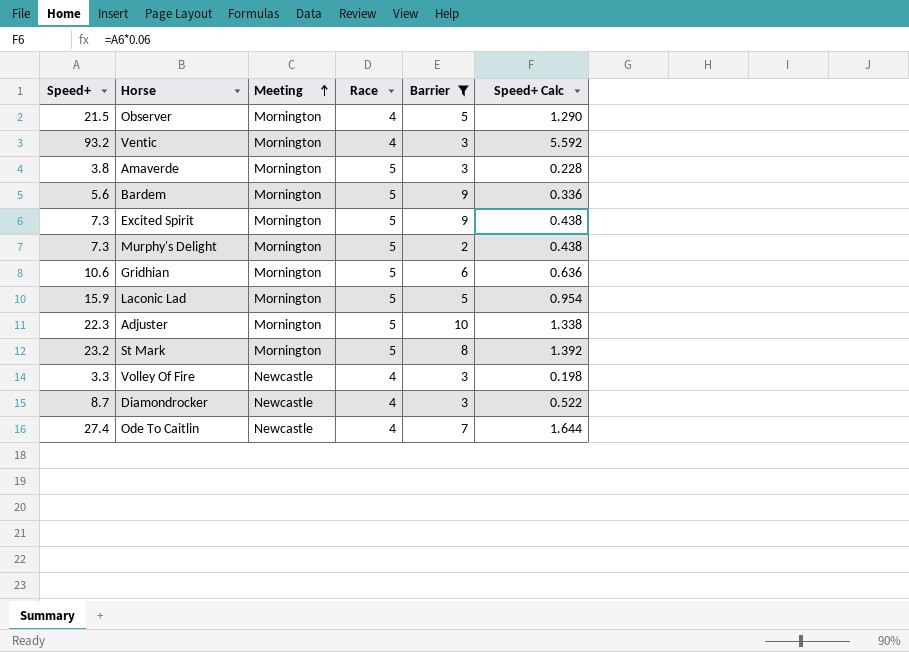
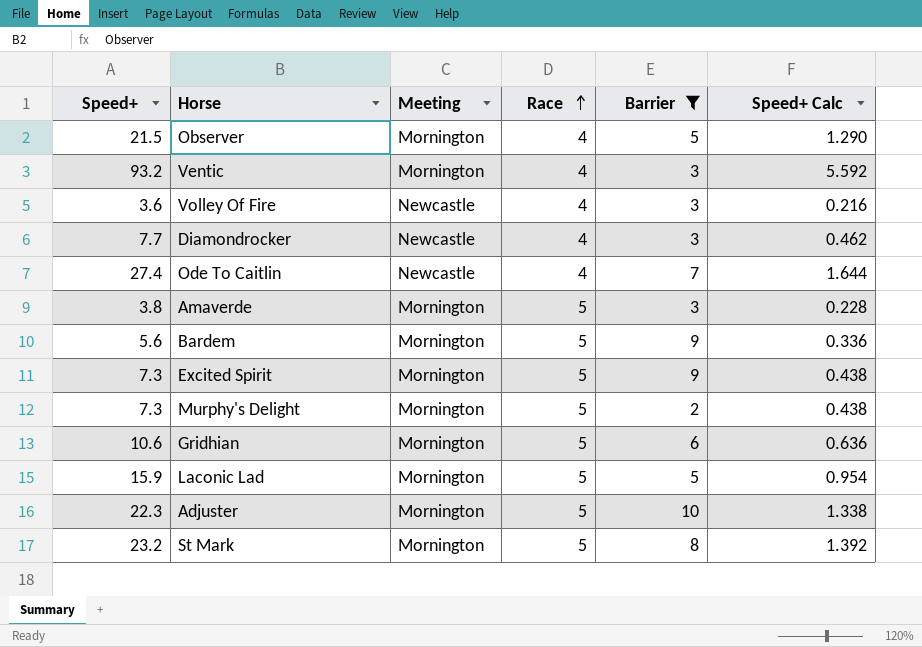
row order: Meeting ascending -> Race ascending
Volley Of Fire | Speed+: 3.3 -> 3.6
Volley Of Fire | Speed+ Calc: 0.198 -> 0.216
Diamondrocker | Speed+: 8.7 -> 7.7
Diamondrocker | Speed+ Calc: 0.522 -> 0.462

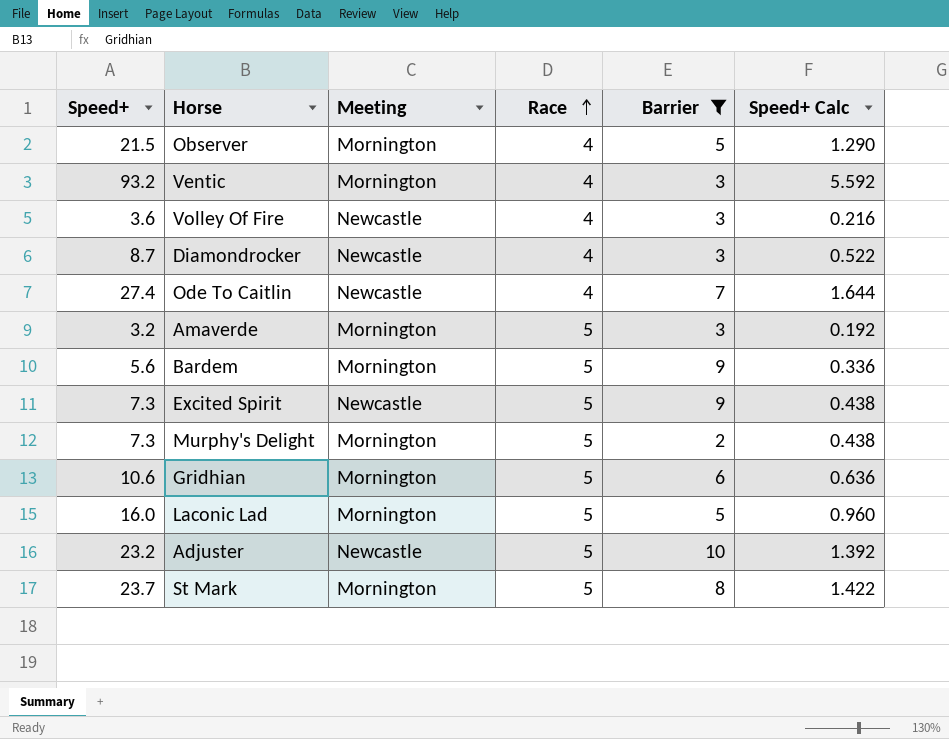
Diamondrocker | Speed+: 7.7 -> 8.7
Diamondrocker | Speed+ Calc: 0.462 -> 0.522
Amaverde | Speed+: 3.8 -> 3.2
Amaverde | Speed+ Calc: 0.228 -> 0.192
Excited Spirit | Meeting: Mornington -> Newcastle
Laconic Lad | Speed+: 15.9 -> 16.0
Laconic Lad | Speed+ Calc: 0.954 -> 0.960
Adjuster | Speed+: 22.3 -> 23.2
Adjuster | Meeting: Mornington -> Newcastle
Adjuster | Speed+ Calc: 1.338 -> 1.392
St Mark | Speed+: 23.2 -> 23.7
St Mark | Speed+ Calc: 1.392 -> 1.422

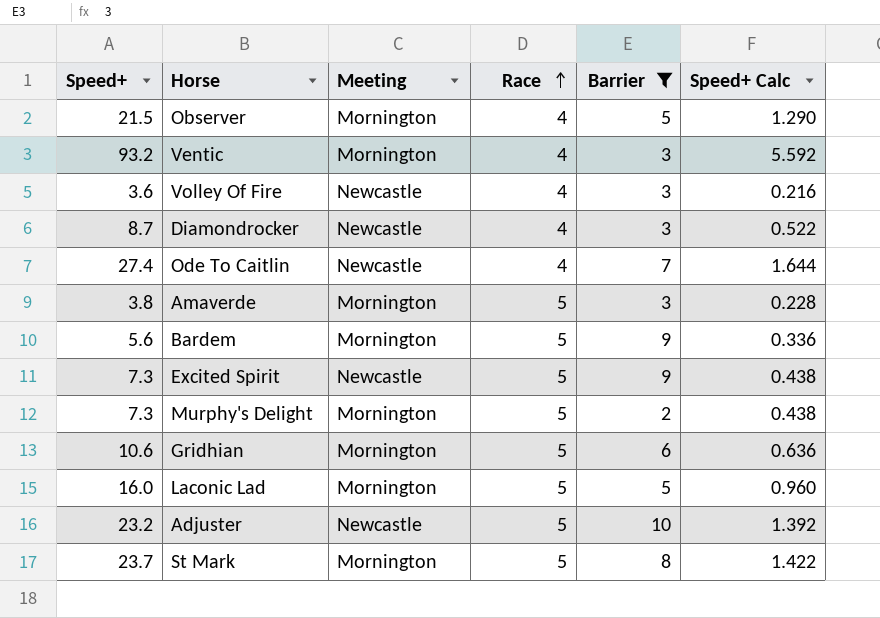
Amaverde | Speed+: 3.2 -> 3.8
Amaverde | Speed+ Calc: 0.192 -> 0.228

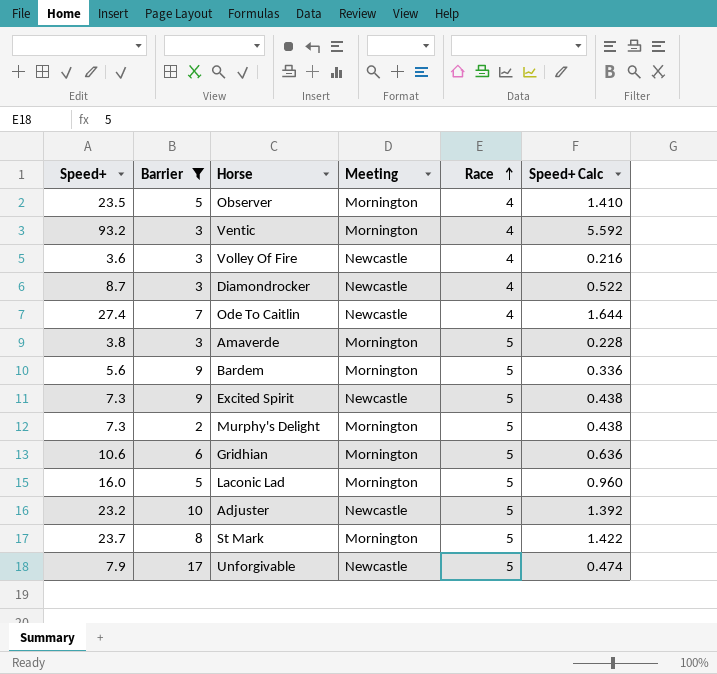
column Barrier | position: 5 -> 2
Observer | Speed+: 21.5 -> 23.5
Observer | Speed+ Calc: 1.290 -> 1.410
row Unforgivable: none -> 7.9 | 17 | Newcastle | 5 | 0.474

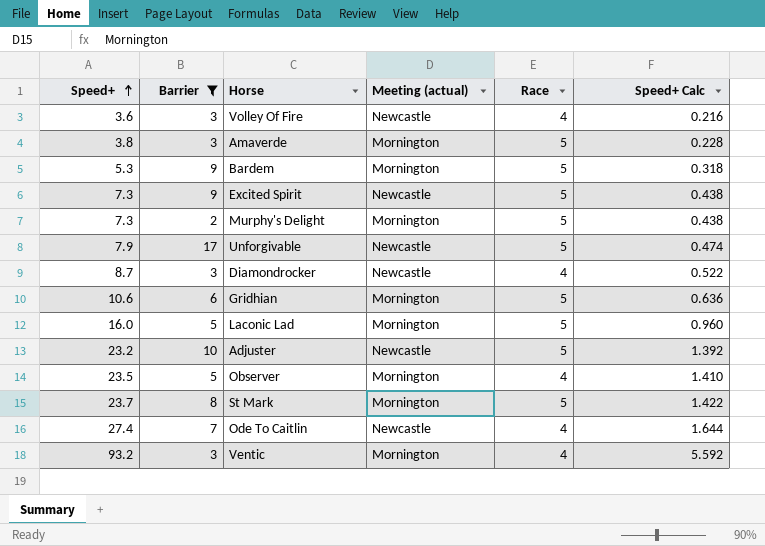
row order: Race ascending -> Speed+ ascending
column name: Meeting -> Meeting (actual)
Bardem | Speed+: 5.6 -> 5.3
Bardem | Speed+ Calc: 0.336 -> 0.318

